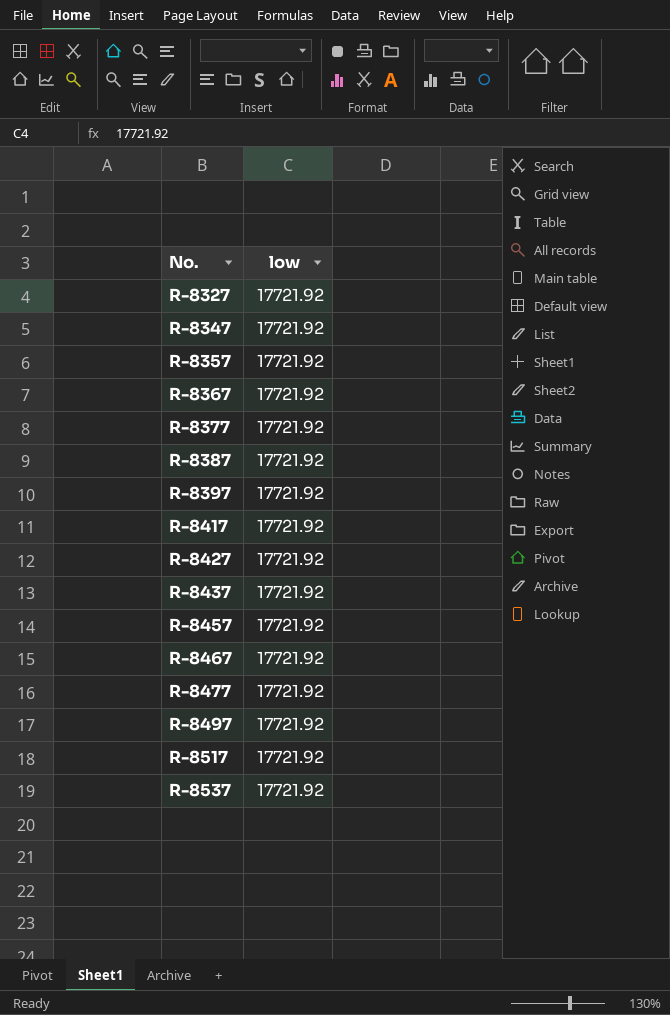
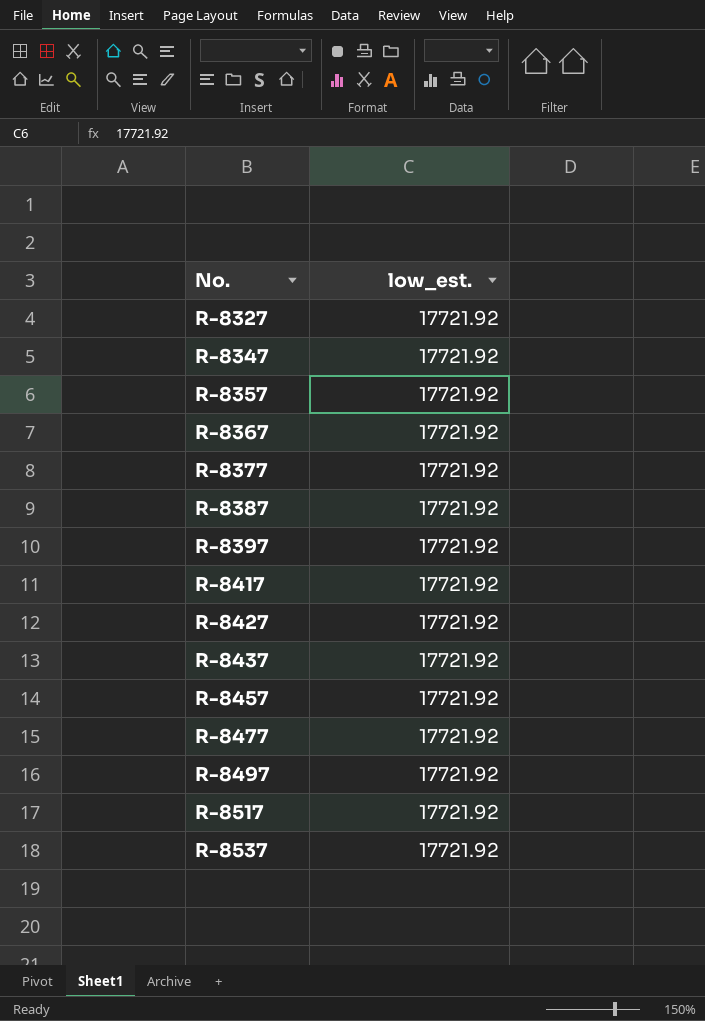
column name: low -> low_est.
row R-8467: 17721.92 -> none

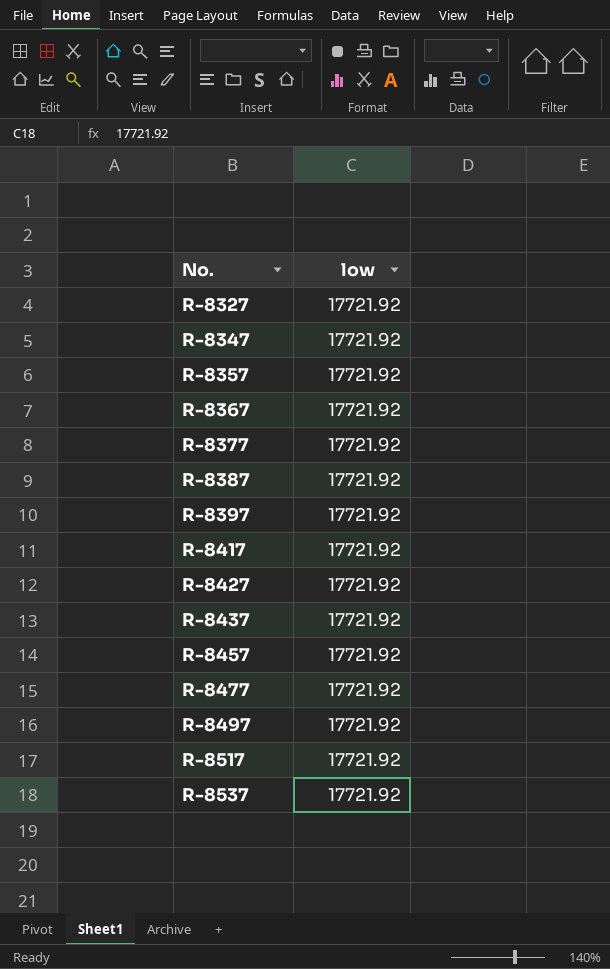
column name: low_est. -> low

